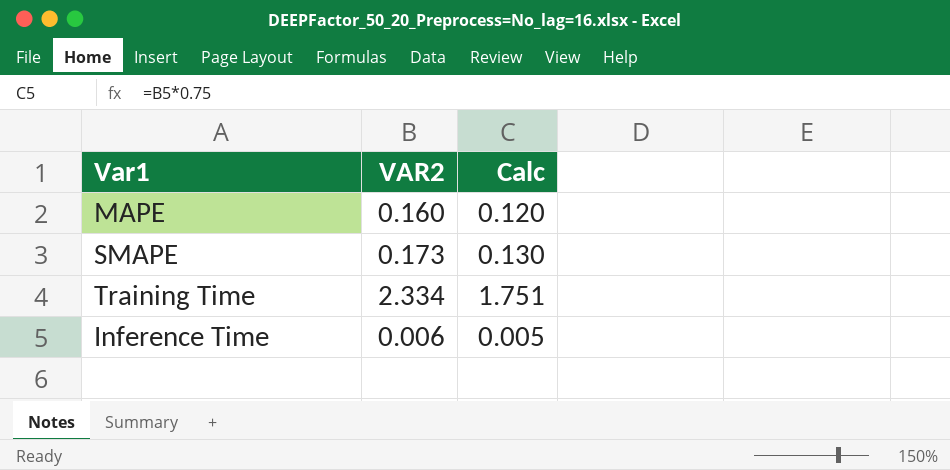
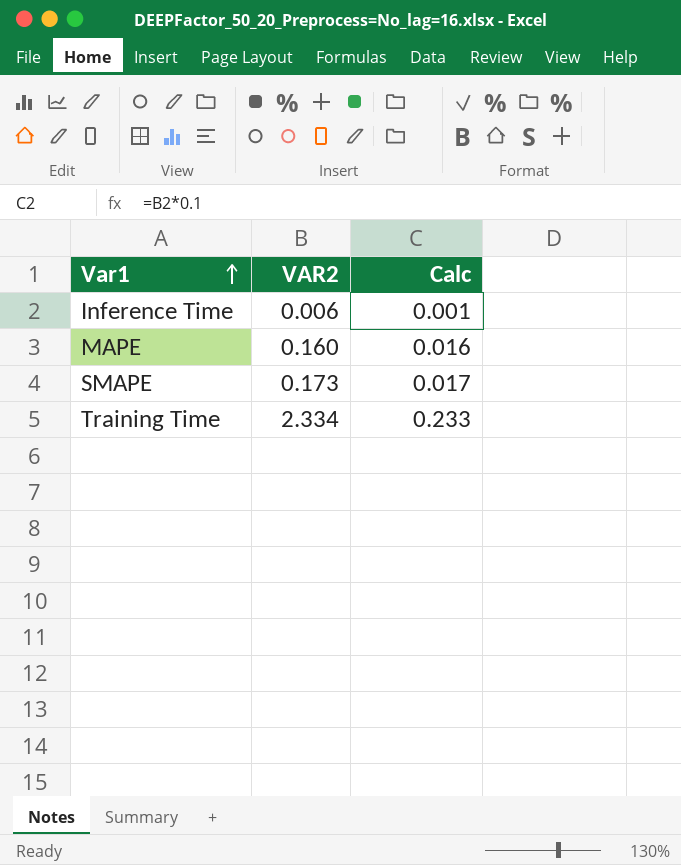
row order: none -> Var1 ascending
column Calc | formula: [VAR2] * 0.75 -> [VAR2] * 0.1

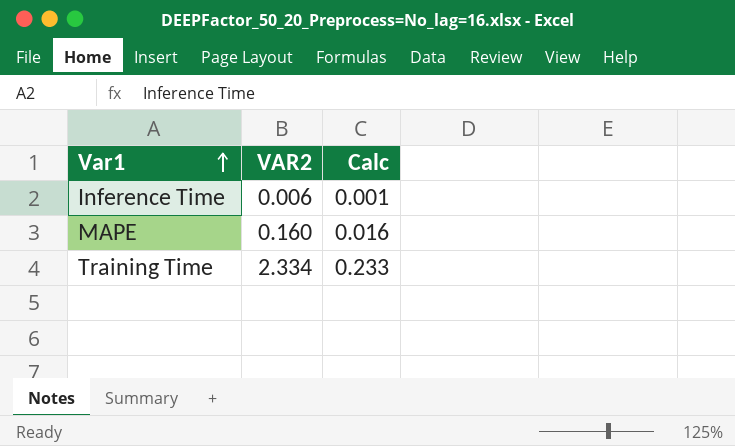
row SMAPE: 0.173 | 0.017 -> none

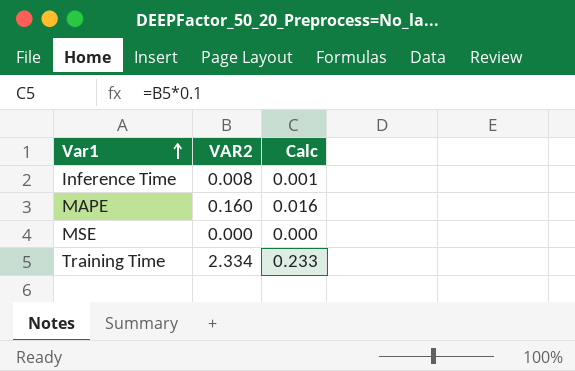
Inference Time | VAR2: 0.006 -> 0.008
row MSE: none -> 0.000 | 0.000

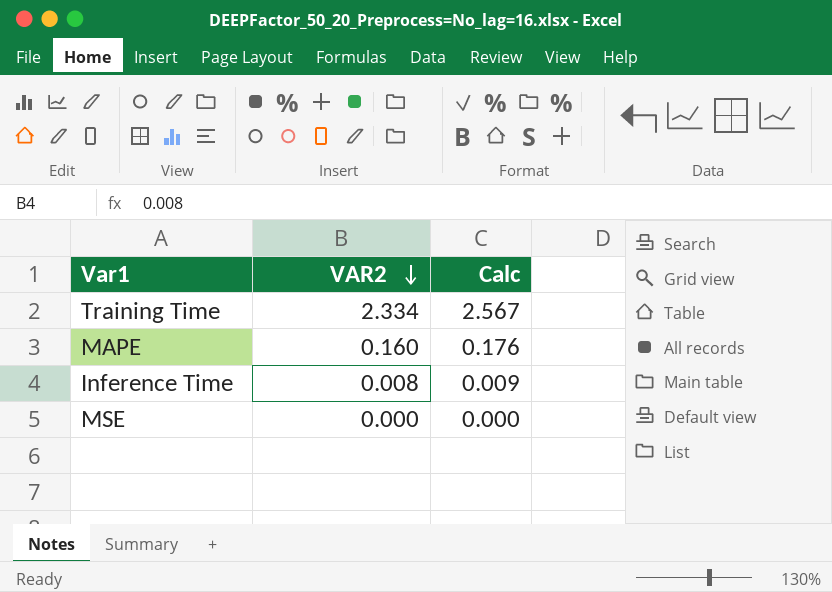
row order: Var1 ascending -> VAR2 descending
column Calc | formula: [VAR2] * 0.1 -> [VAR2] * 1.1

